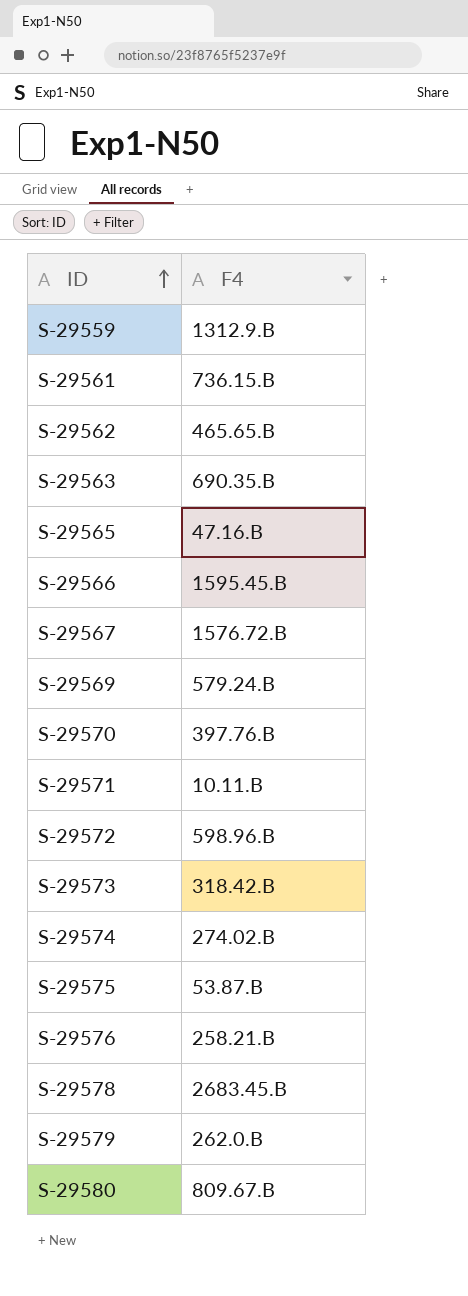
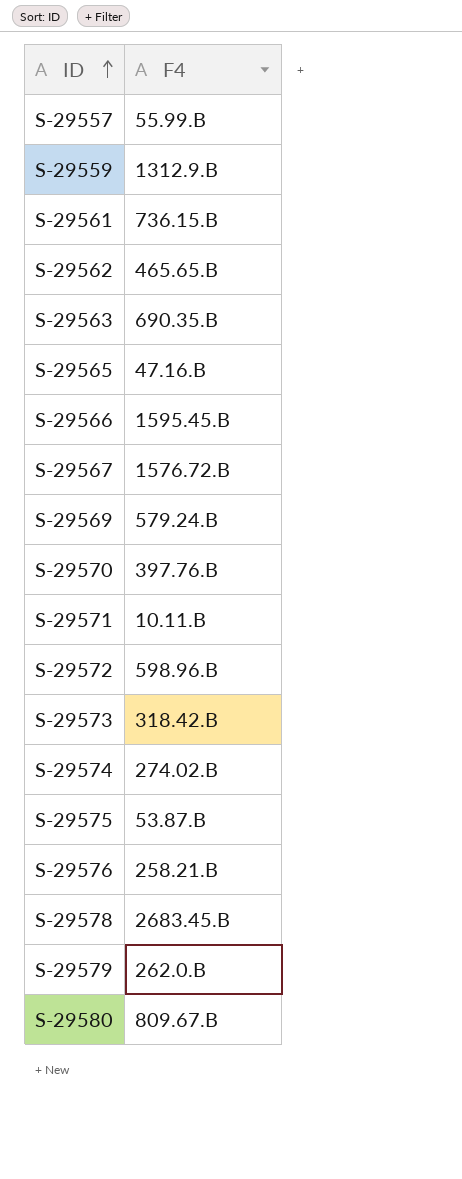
row S-29557: none -> 55.99.B

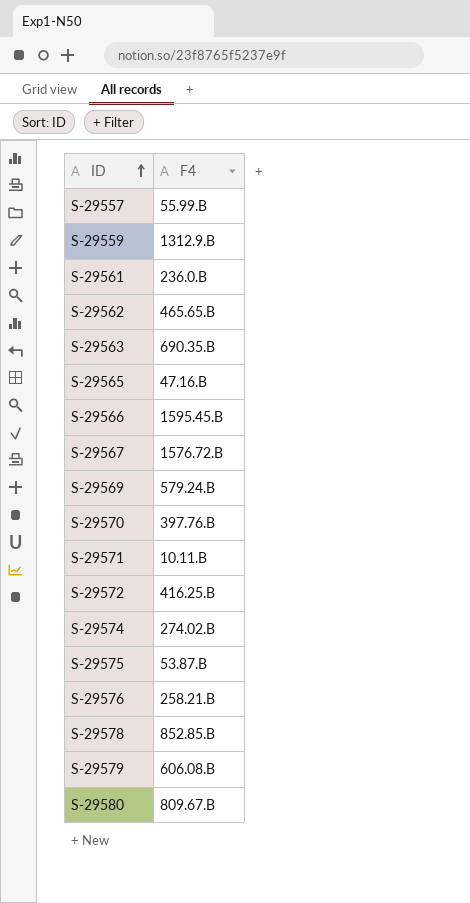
row S-29573: 318.42.B -> none
S-29561 | F4: 736.15.B -> 236.0.B
S-29572 | F4: 598.96.B -> 416.25.B
S-29578 | F4: 2683.45.B -> 852.85.B
S-29579 | F4: 262.0.B -> 606.08.B

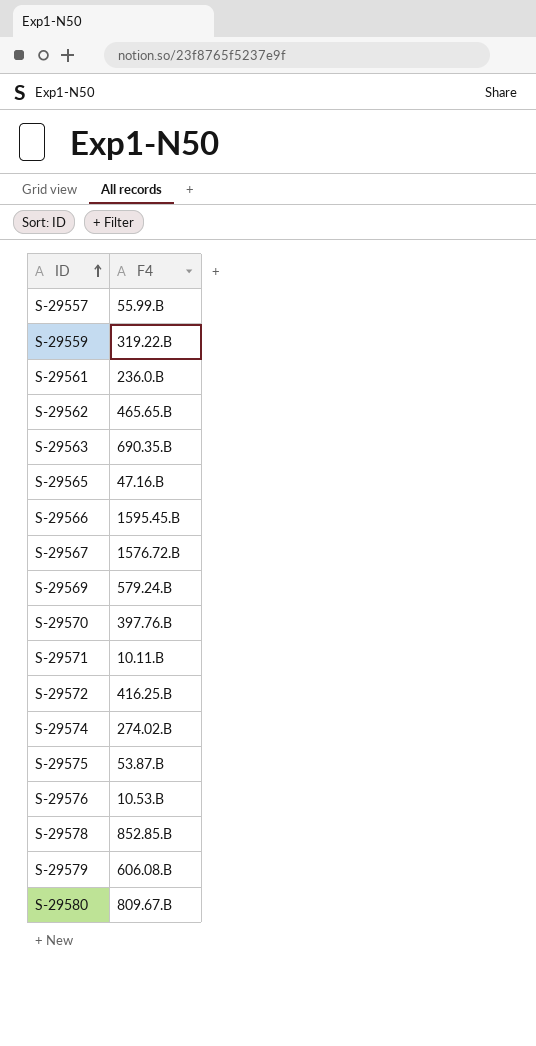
S-29559 | F4: 1312.9.B -> 319.22.B
S-29576 | F4: 258.21.B -> 10.53.B

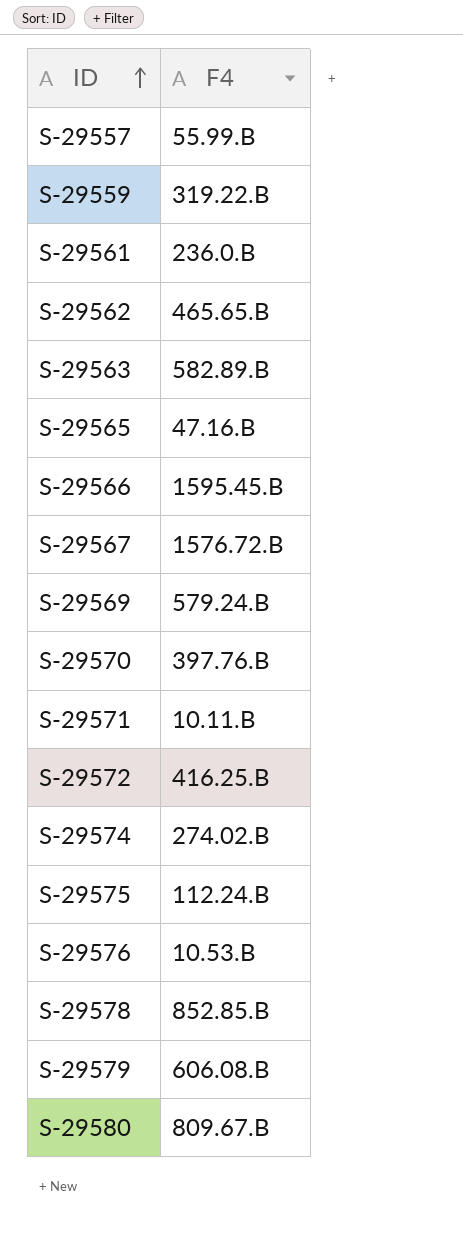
S-29563 | F4: 690.35.B -> 582.89.B
S-29575 | F4: 53.87.B -> 112.24.B

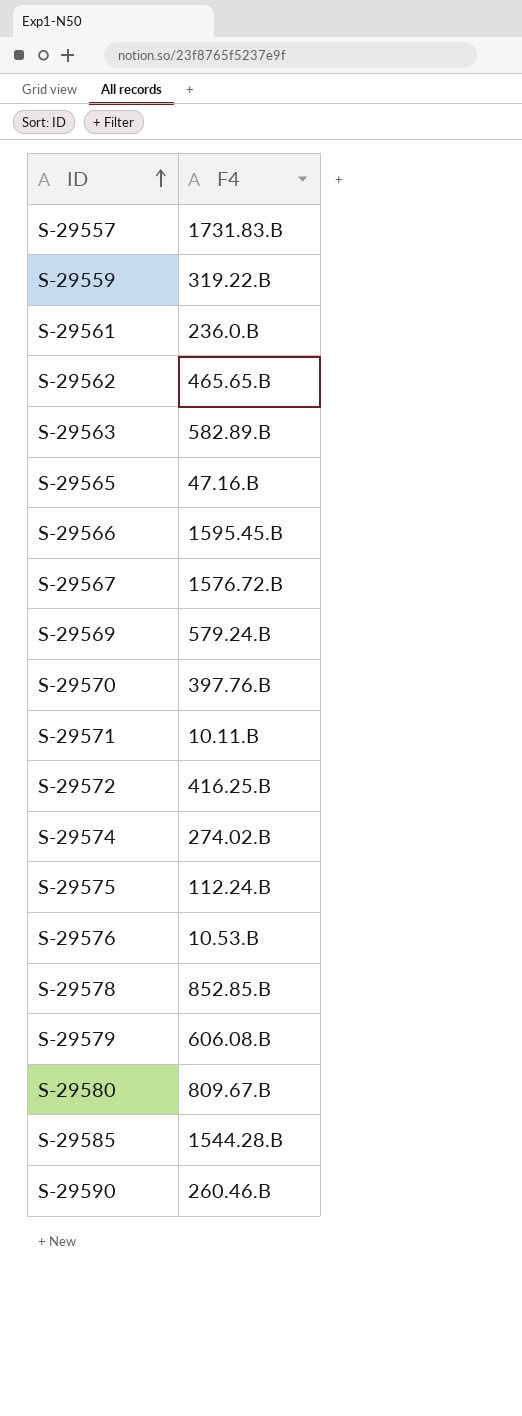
S-29557 | F4: 55.99.B -> 1731.83.B
row S-29585: none -> 1544.28.B
row S-29590: none -> 260.46.B

